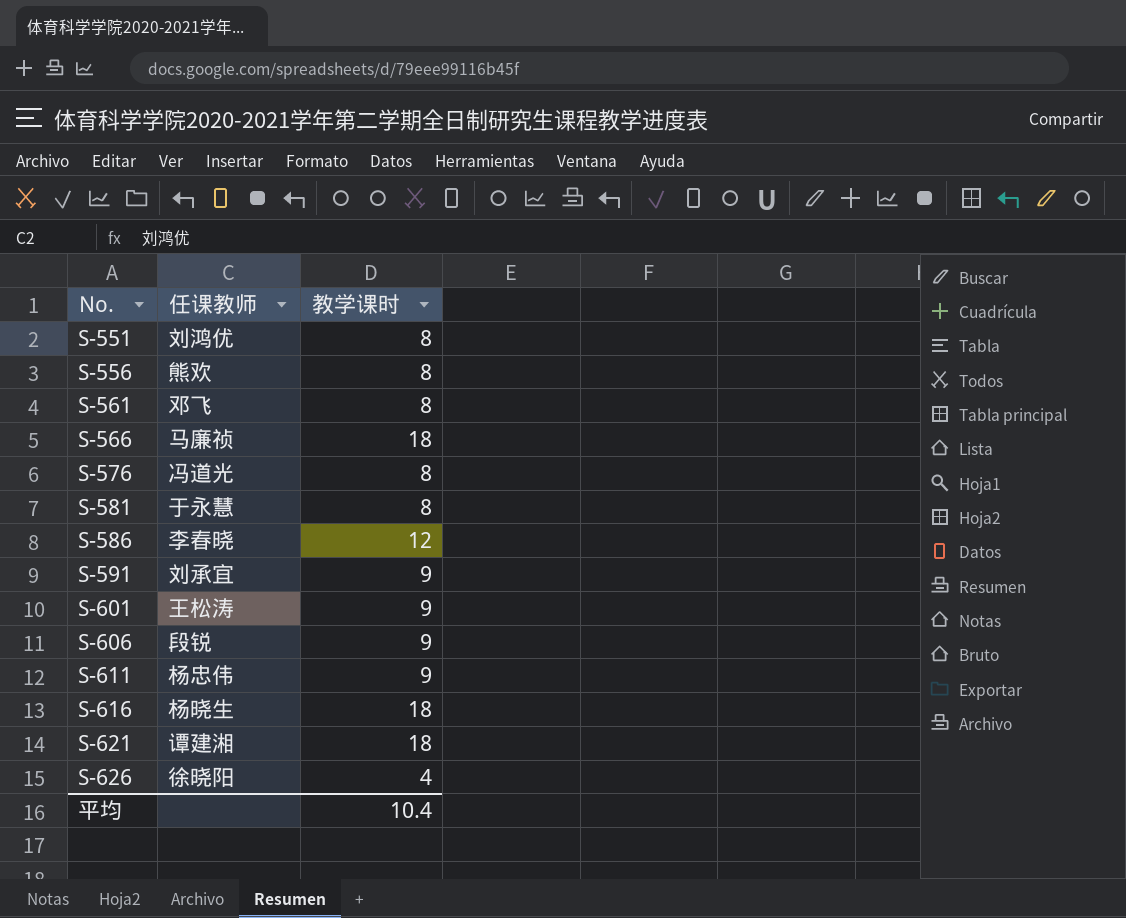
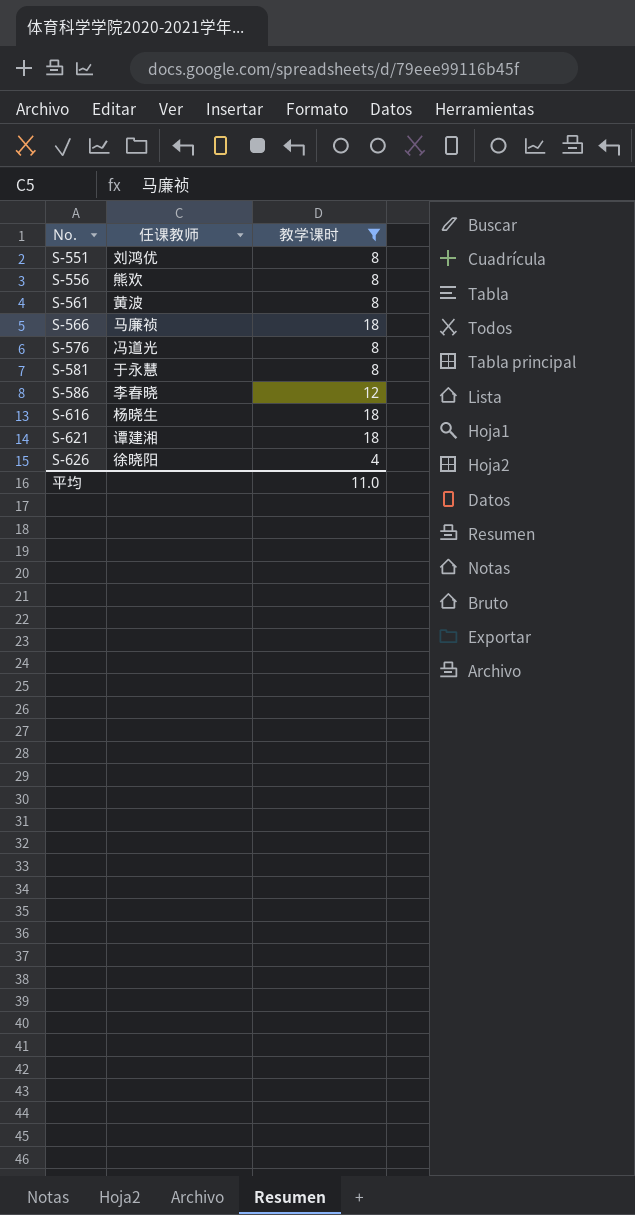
filter: none -> 教学课时 != 9
S-561 | 任课教师: 邓飞 -> 黄波
平均 | 教学课时: 10.4 -> 11.0

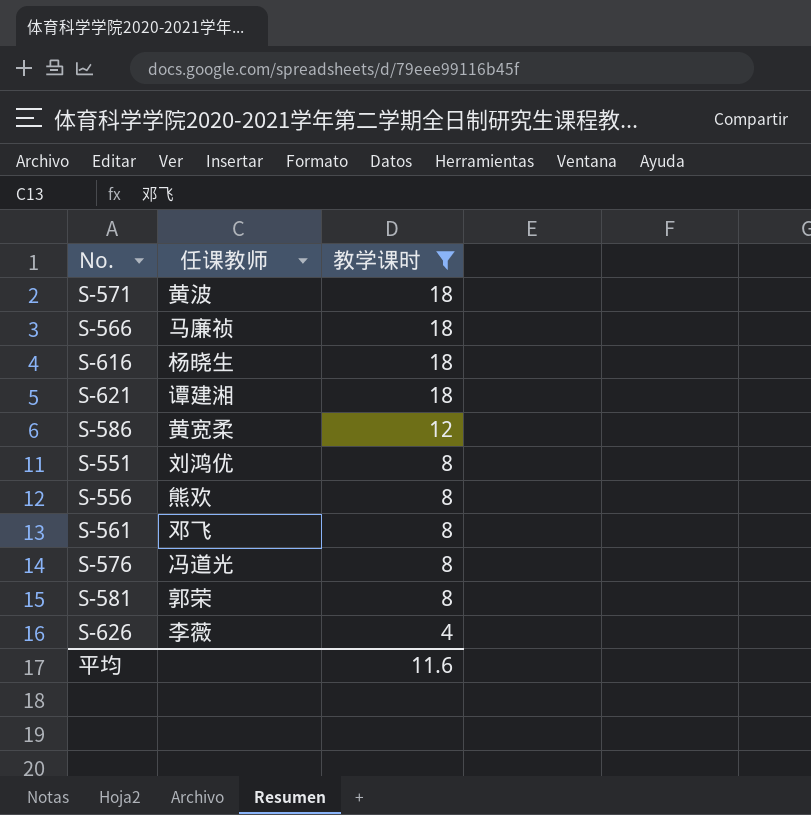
row order: No. ascending -> 教学课时 descending
row S-571: none -> 黄波 | 18
S-586 | 任课教师: 李春晓 -> 黄宽柔
S-561 | 任课教师: 黄波 -> 邓飞
S-581 | 任课教师: 于永慧 -> 郭荣
S-626 | 任课教师: 徐晓阳 -> 李薇
平均 | 教学课时: 11.0 -> 11.6

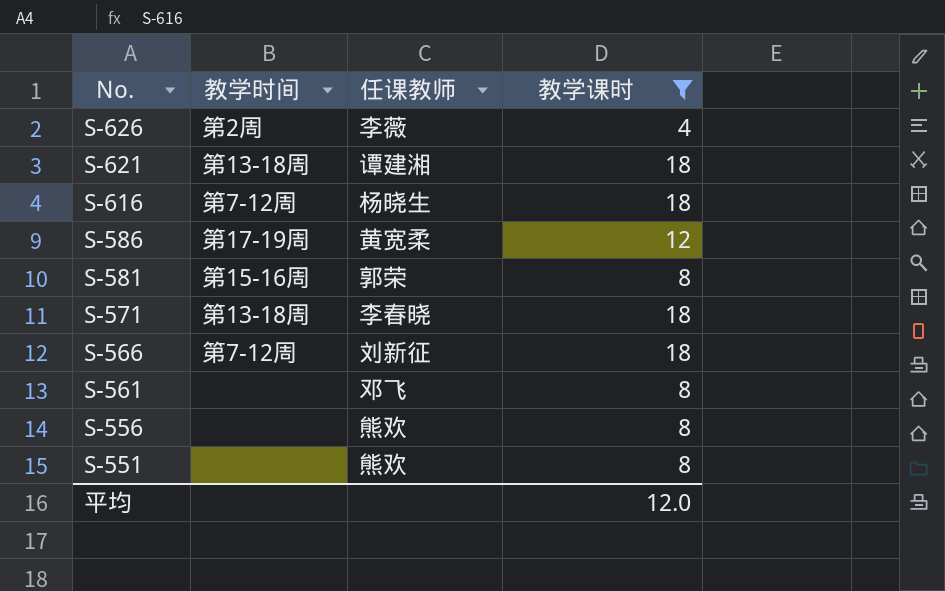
row order: 教学课时 descending -> No. descending
column 教学时间 | position: none -> 2
row S-576: 冯道光 | 8 -> none
S-571 | 任课教师: 黄波 -> 李春晓
S-566 | 任课教师: 马廉祯 -> 刘新征
S-551 | 任课教师: 刘鸿优 -> 熊欢
平均 | 教学课时: 11.6 -> 12.0

